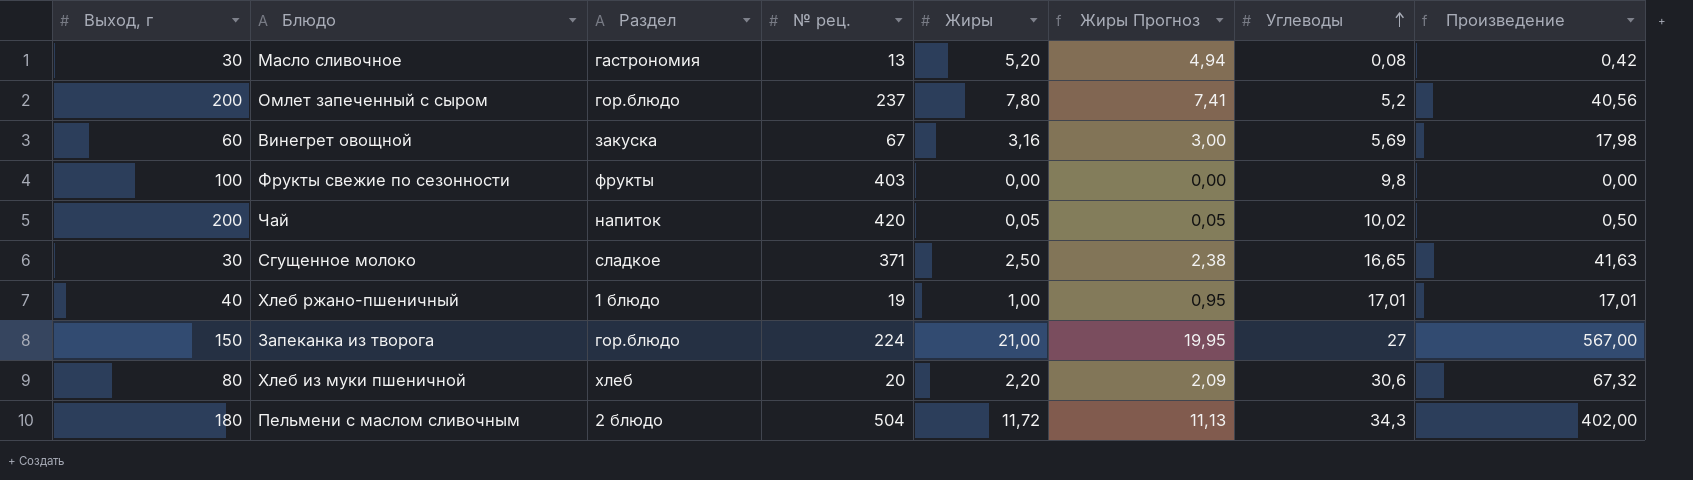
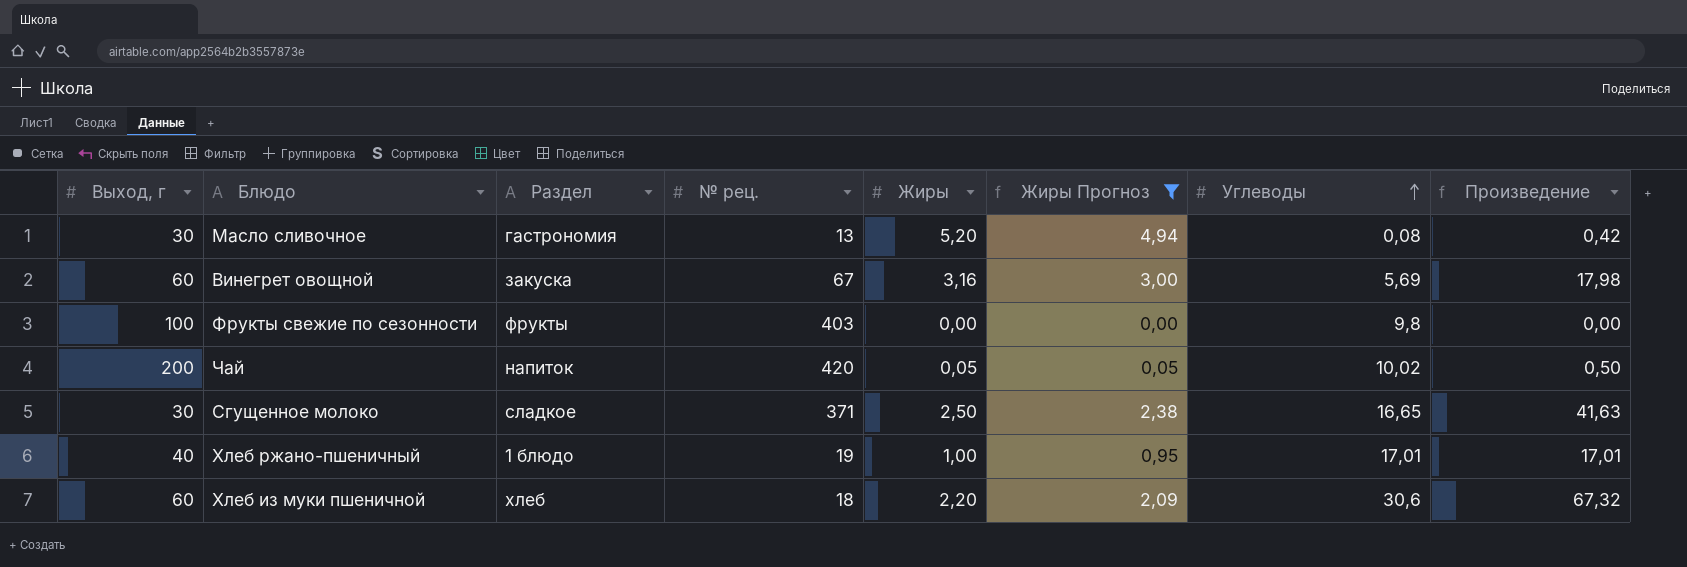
filter: none -> Жиры Прогноз <= 4,94
Хлеб из муки пшеничной | Выход, г: 80 -> 60
Хлеб из муки пшеничной | № рец.: 20 -> 18

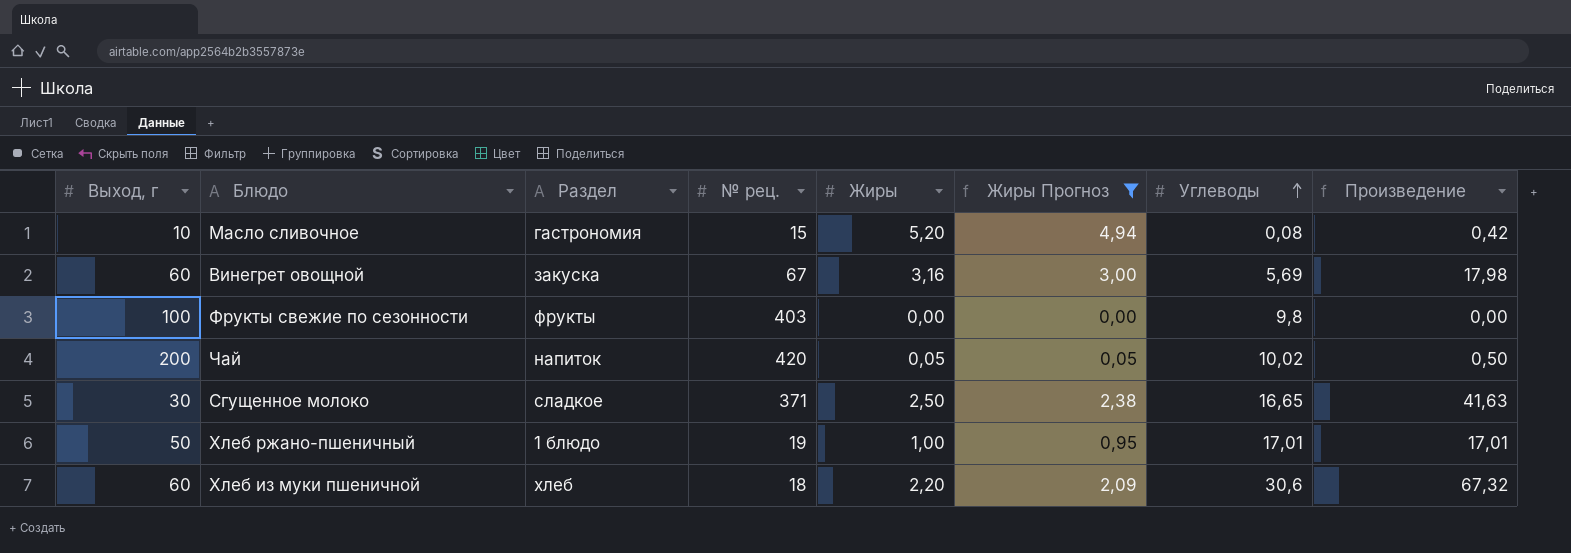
Масло сливочное | Выход, г: 30 -> 10
Масло сливочное | № рец.: 13 -> 15
Хлеб ржано-пшеничный | Выход, г: 40 -> 50

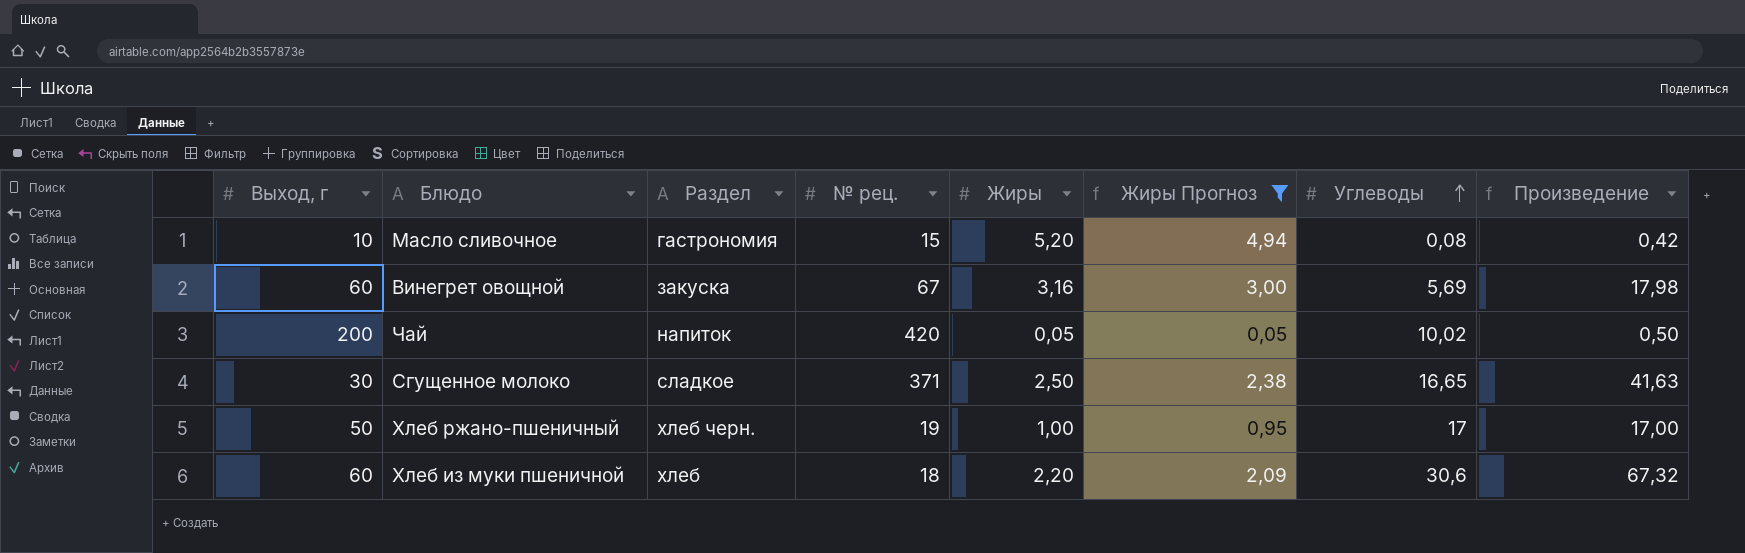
row Фрукты свежие по сезонности: 100 | фрукты | 403 | 0,00 | 0,00 | 9,8 | 0,00 -> none
Хлеб ржано-пшеничный | Раздел: 1 блюдо -> хлеб черн.
Хлеб ржано-пшеничный | Углеводы: 17,01 -> 17
Хлеб ржано-пшеничный | Произведение: 17,01 -> 17,00

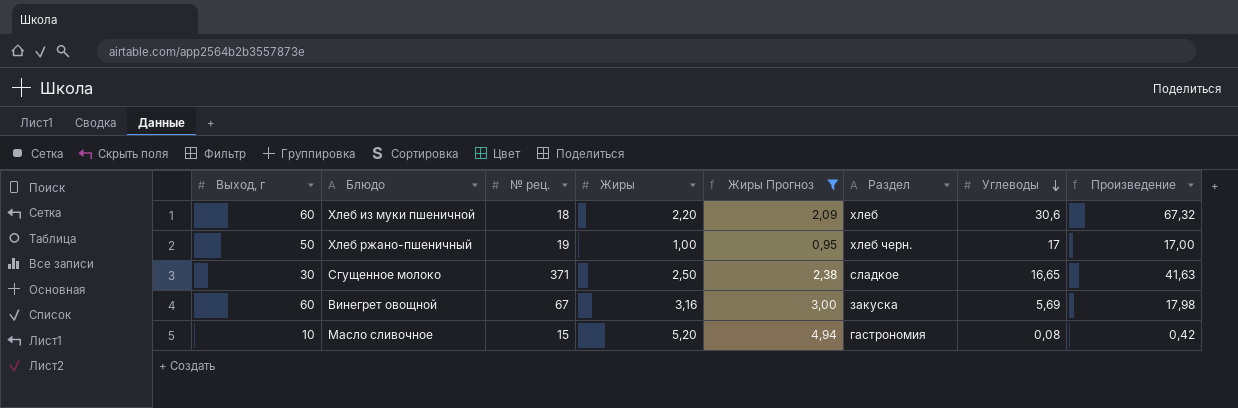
row order: Углеводы ascending -> Углеводы descending
column Раздел | position: 3 -> 6
row Чай: 200 | напиток | 420 | 0,05 | 0,05 | 10,02 | 0,50 -> none

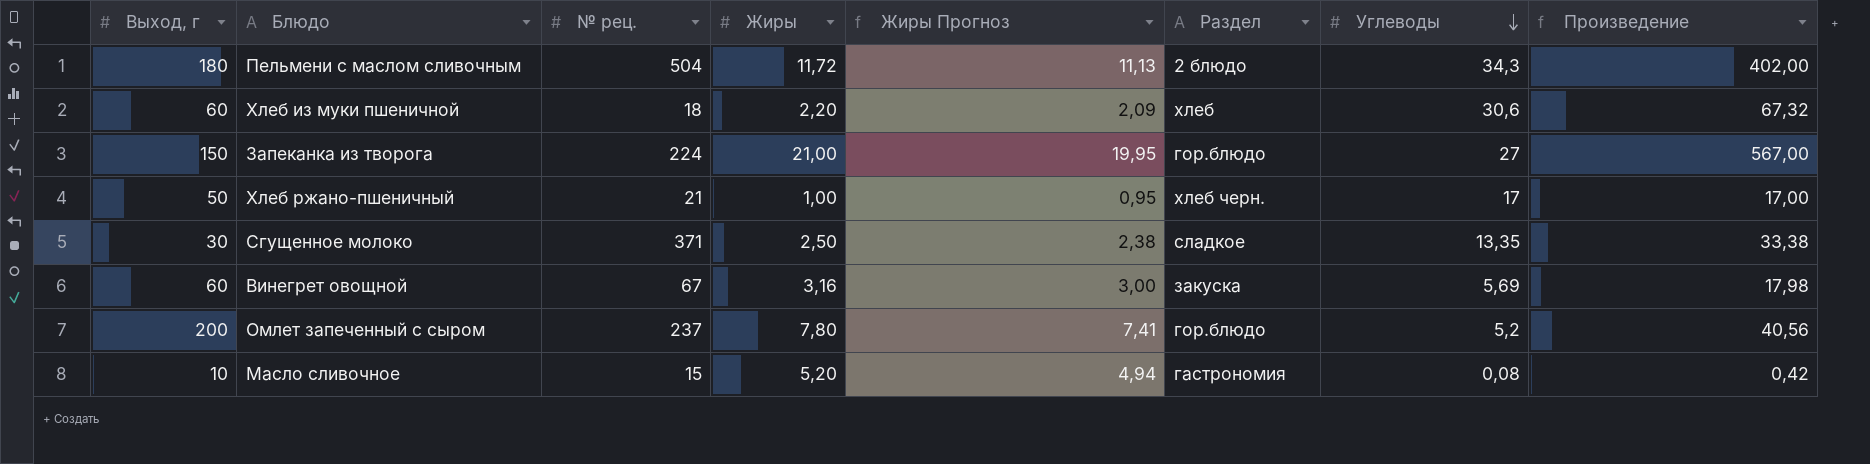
filter: Жиры Прогноз <= 4,94 -> none
Хлеб ржано-пшеничный | № рец.: 19 -> 21
Сгущенное молоко | Углеводы: 16,65 -> 13,35
Сгущенное молоко | Произведение: 41,63 -> 33,38

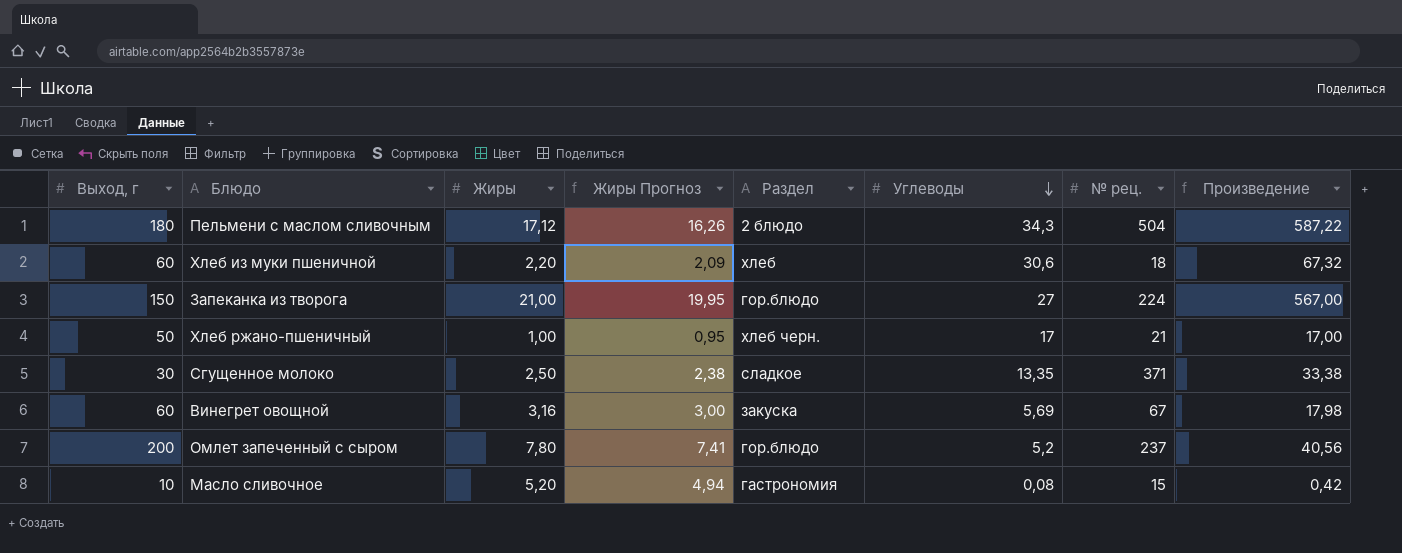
column № рец. | position: 3 -> 7
Пельмени с маслом сливочным | Жиры: 11,72 -> 17,12
Пельмени с маслом сливочным | Жиры Прогноз: 11,13 -> 16,26
Пельмени с маслом сливочным | Произведение: 402,00 -> 587,22

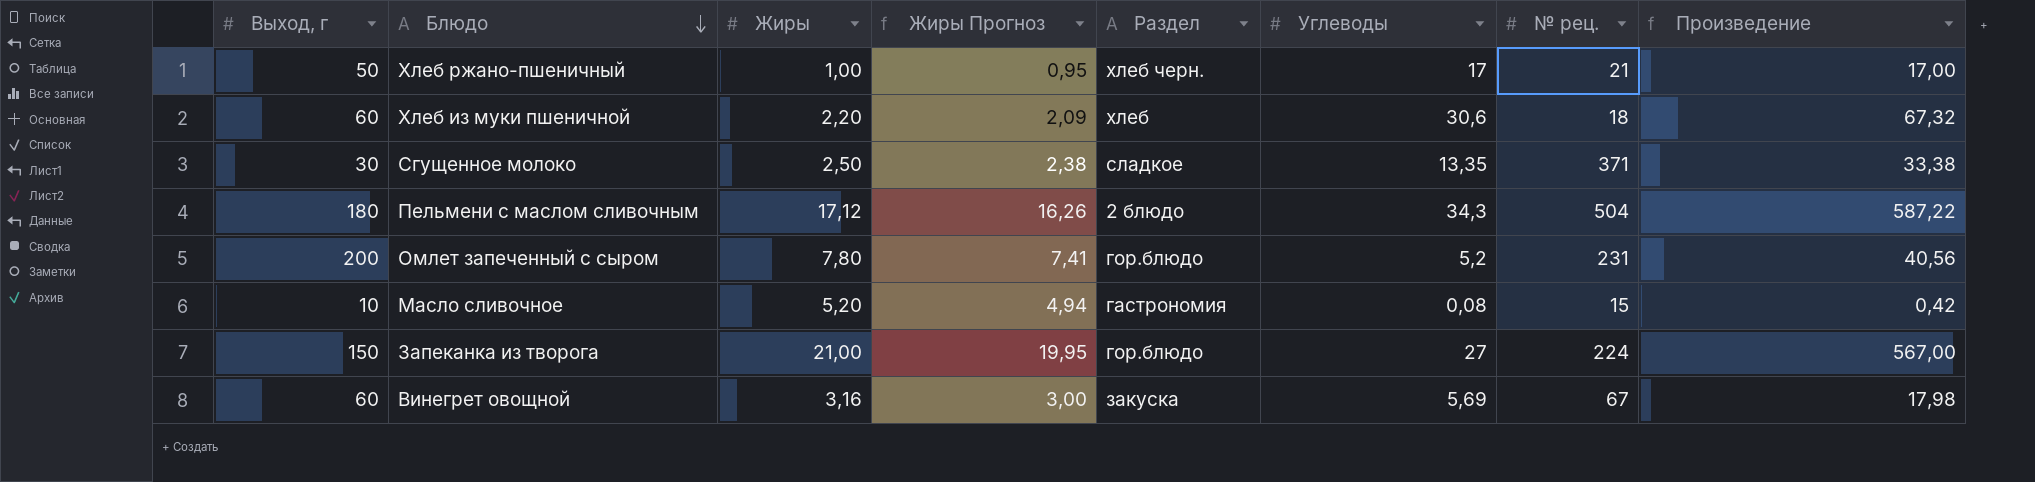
row order: Углеводы descending -> Блюдо descending
Омлет запеченный с сыром | № рец.: 237 -> 231

